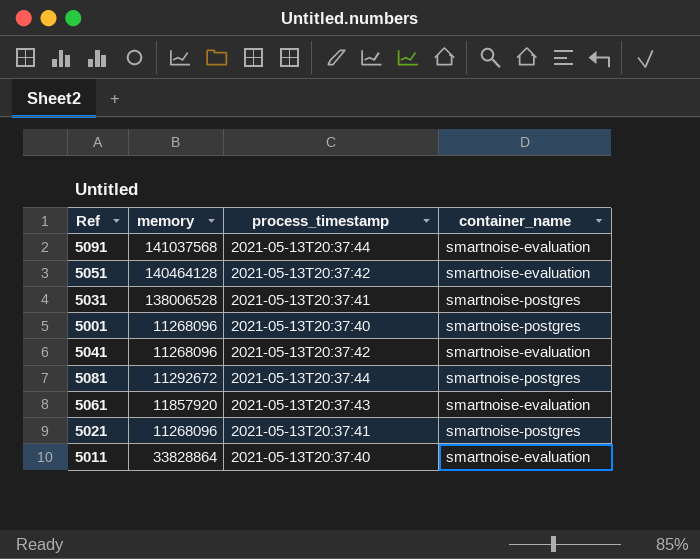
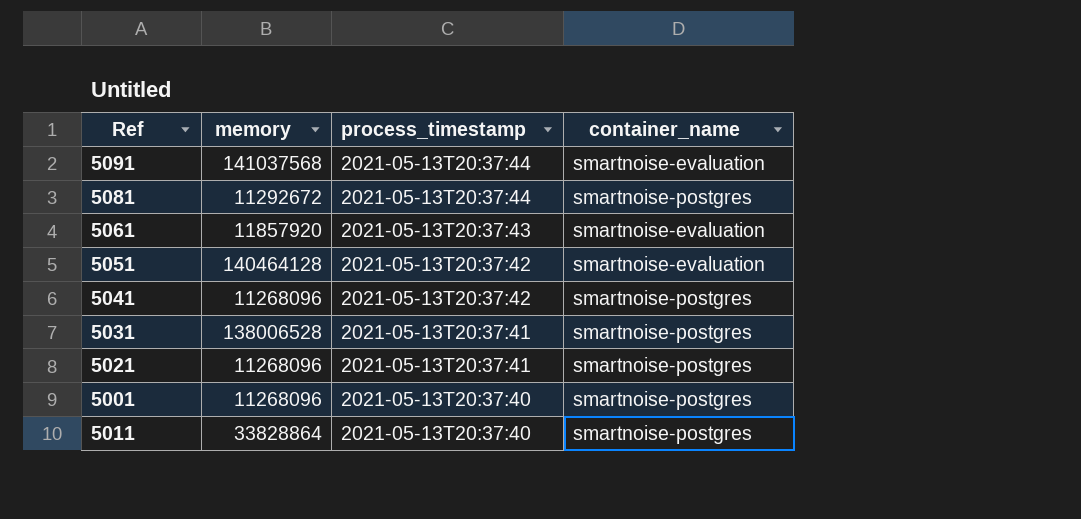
row order: none -> process_timestamp descending
5041 | container_name: smartnoise-evaluation -> smartnoise-postgres
5011 | container_name: smartnoise-evaluation -> smartnoise-postgres

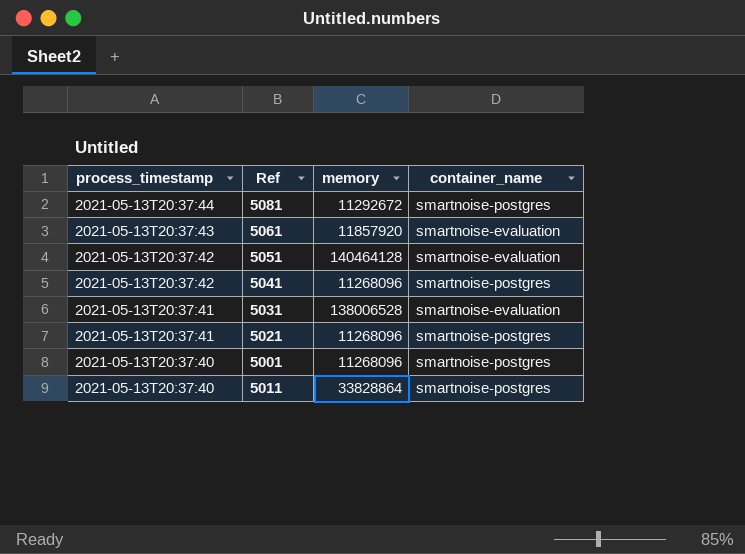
column process_timestamp | position: 3 -> 1
row 5091: 141037568 | 2021-05-13T20:37:44 | smartnoise-evaluation -> none
5031 | container_name: smartnoise-postgres -> smartnoise-evaluation

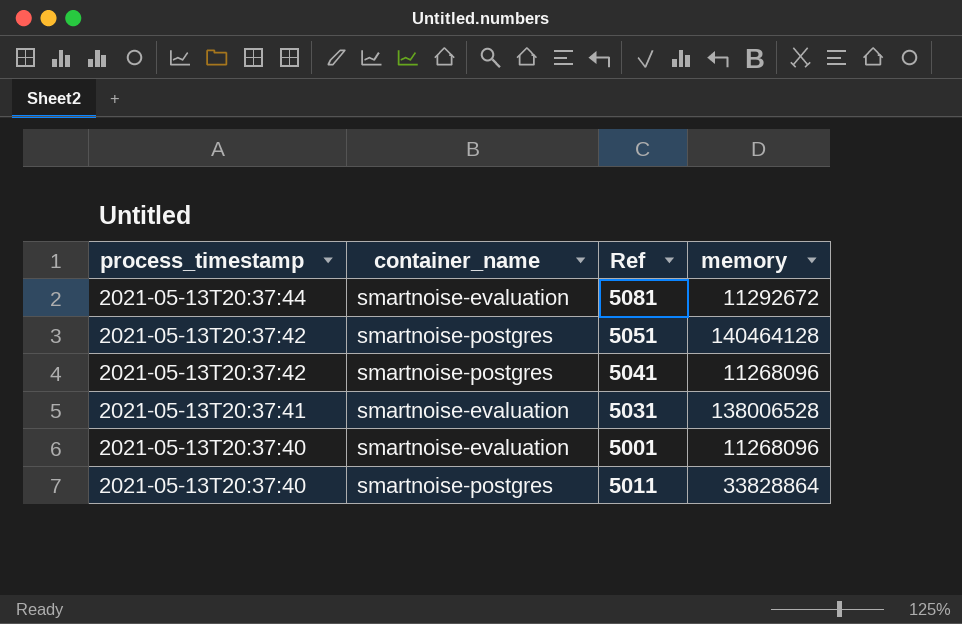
column container_name | position: 4 -> 2
row 5061: 2021-05-13T20:37:43 | 11857920 | smartnoise-evaluation -> none
row 5021: 2021-05-13T20:37:41 | 11268096 | smartnoise-postgres -> none
5081 | container_name: smartnoise-postgres -> smartnoise-evaluation
5051 | container_name: smartnoise-evaluation -> smartnoise-postgres
5001 | container_name: smartnoise-postgres -> smartnoise-evaluation

